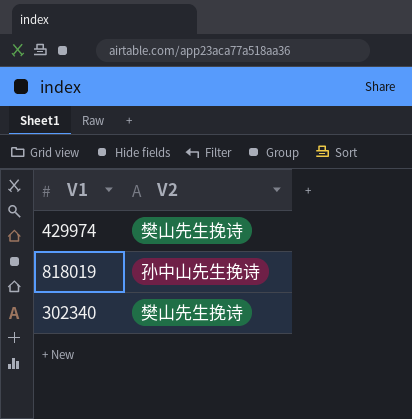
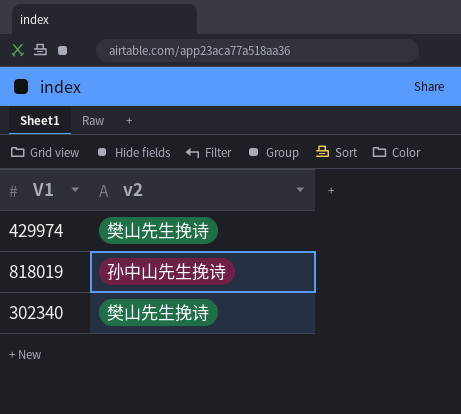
column name: V2 -> v2

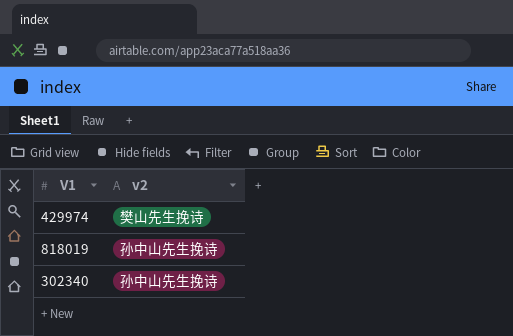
302340 | v2: 樊山先生挽诗 -> 孙中山先生挽诗

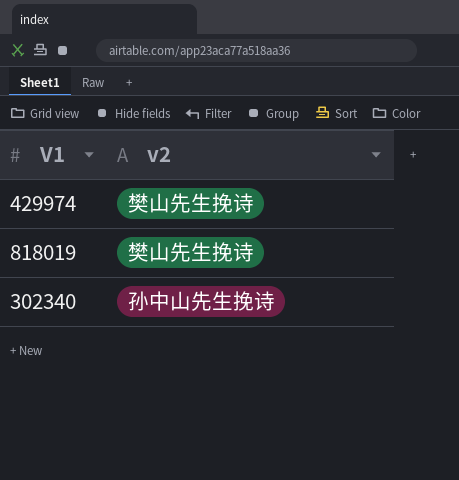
818019 | v2: 孙中山先生挽诗 -> 樊山先生挽诗

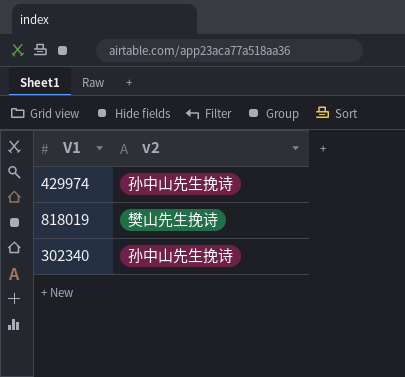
429974 | v2: 樊山先生挽诗 -> 孙中山先生挽诗

